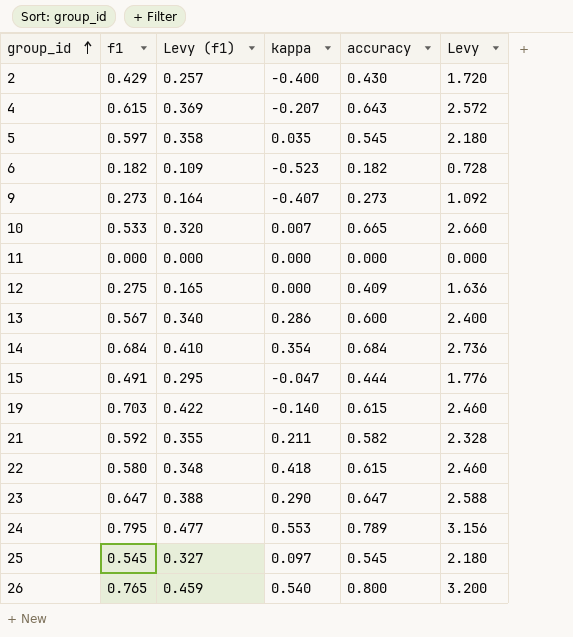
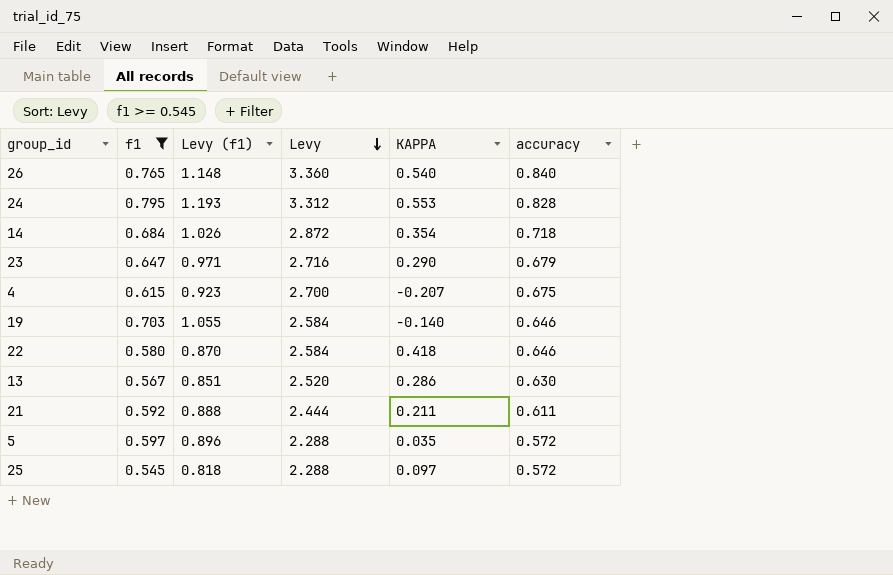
filter: none -> f1 >= 0.545
row order: group_id ascending -> Levy descending
column Levy (f1) | formula: [f1] * 0.6 -> [f1] * 1.5
column Levy | position: 6 -> 4
column name: kappa -> KAPPA
26 | Levy: 3.200 -> 3.360
26 | accuracy: 0.800 -> 0.840
24 | Levy: 3.156 -> 3.312
24 | accuracy: 0.789 -> 0.828
14 | Levy: 2.736 -> 2.872
14 | accuracy: 0.684 -> 0.718
23 | Levy: 2.588 -> 2.716
23 | accuracy: 0.647 -> 0.679
4 | Levy: 2.572 -> 2.700
4 | accuracy: 0.643 -> 0.675
19 | Levy: 2.460 -> 2.584
19 | accuracy: 0.615 -> 0.646
22 | Levy: 2.460 -> 2.584
22 | accuracy: 0.615 -> 0.646
13 | Levy: 2.400 -> 2.520
13 | accuracy: 0.600 -> 0.630
21 | Levy: 2.328 -> 2.444
21 | accuracy: 0.582 -> 0.611
5 | Levy: 2.180 -> 2.288
5 | accuracy: 0.545 -> 0.572
25 | Levy: 2.180 -> 2.288
25 | accuracy: 0.545 -> 0.572

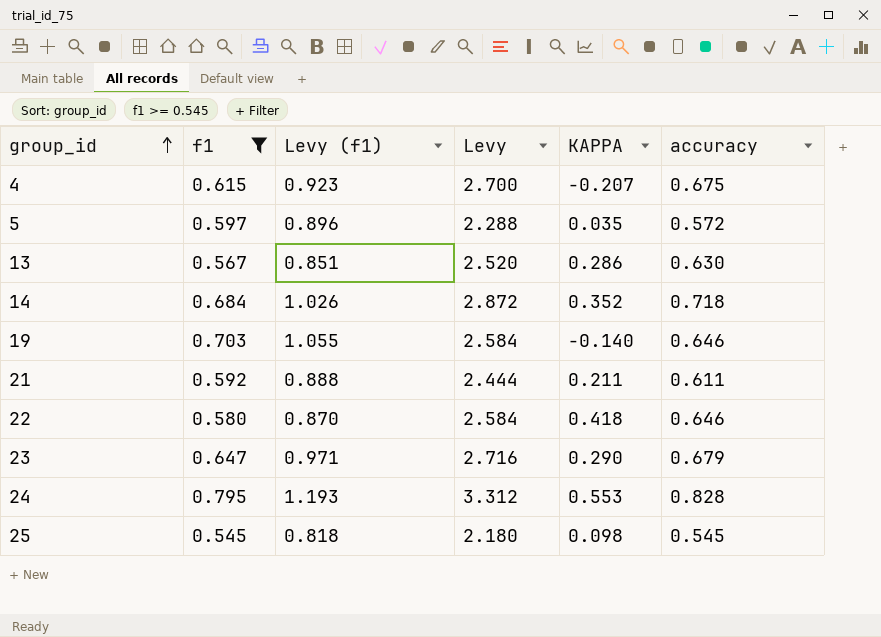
row order: Levy descending -> group_id ascending
row 26: 0.765 | 1.148 | 3.360 | 0.540 | 0.840 -> none
14 | KAPPA: 0.354 -> 0.352
25 | Levy: 2.288 -> 2.180
25 | KAPPA: 0.097 -> 0.098
25 | accuracy: 0.572 -> 0.545

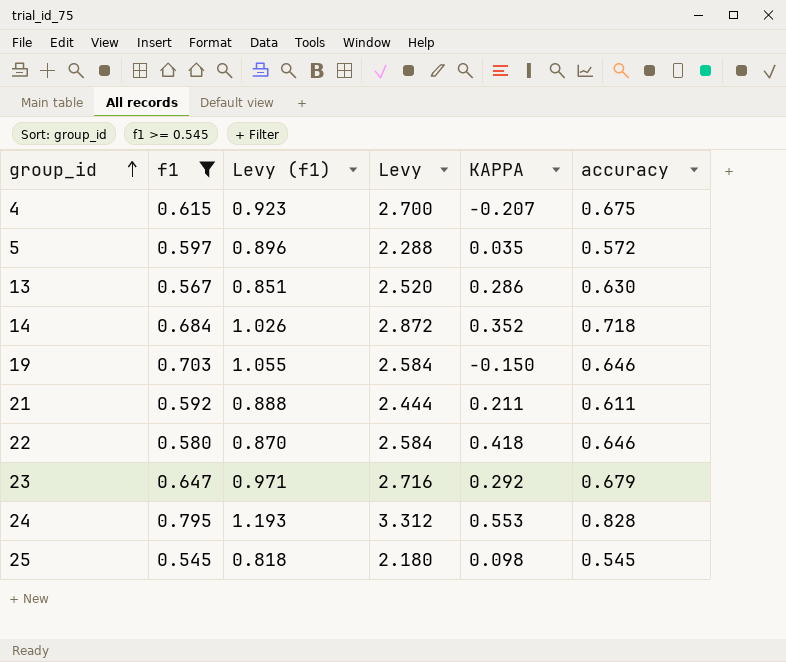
19 | KAPPA: -0.140 -> -0.150
23 | KAPPA: 0.290 -> 0.292

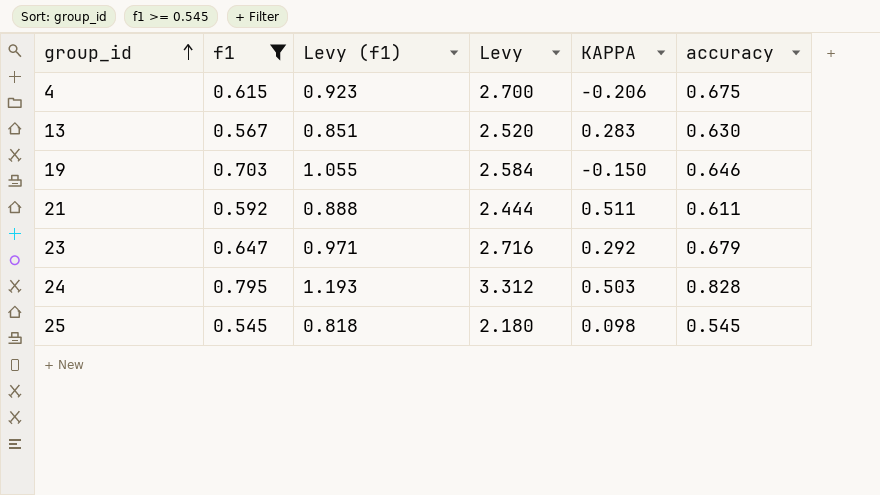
row 5: 0.597 | 0.896 | 2.288 | 0.035 | 0.572 -> none
row 14: 0.684 | 1.026 | 2.872 | 0.352 | 0.718 -> none
row 22: 0.580 | 0.870 | 2.584 | 0.418 | 0.646 -> none
4 | KAPPA: -0.207 -> -0.206
13 | KAPPA: 0.286 -> 0.283
21 | KAPPA: 0.211 -> 0.511
24 | KAPPA: 0.553 -> 0.503

